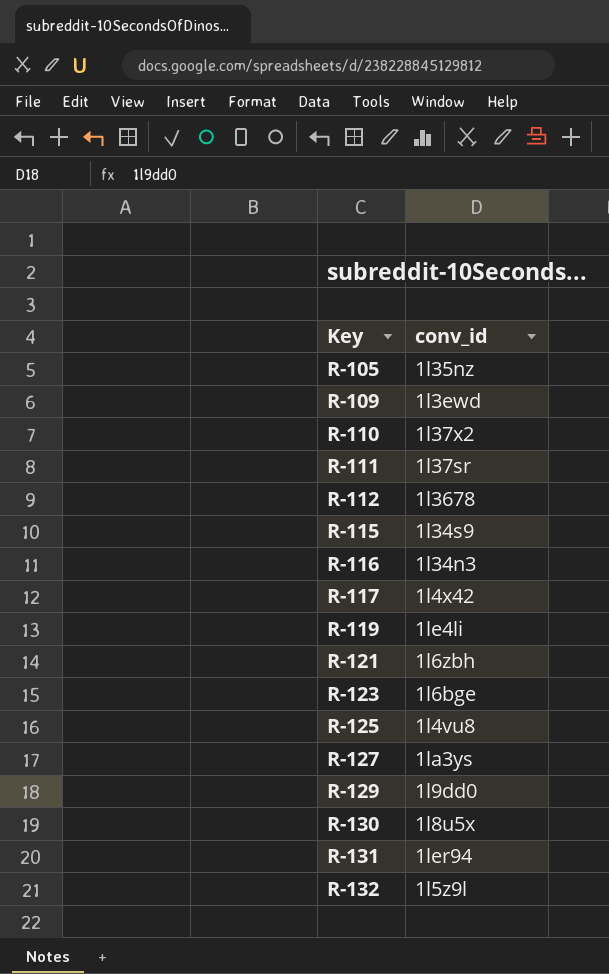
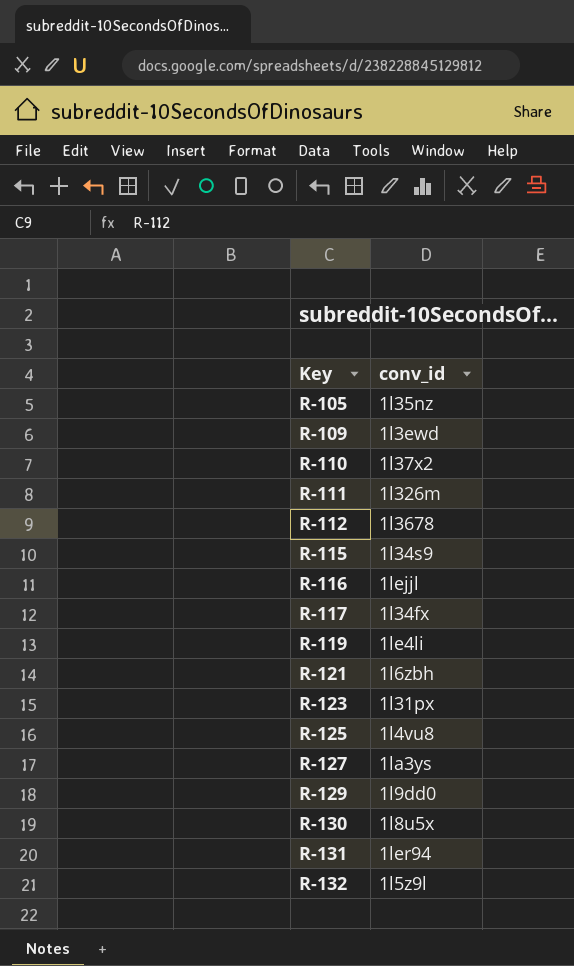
R-111 | conv_id: 1l37sr -> 1l326m
R-116 | conv_id: 1l34n3 -> 1lejjl
R-117 | conv_id: 1l4x42 -> 1l34fx
R-123 | conv_id: 1l6bge -> 1l31px

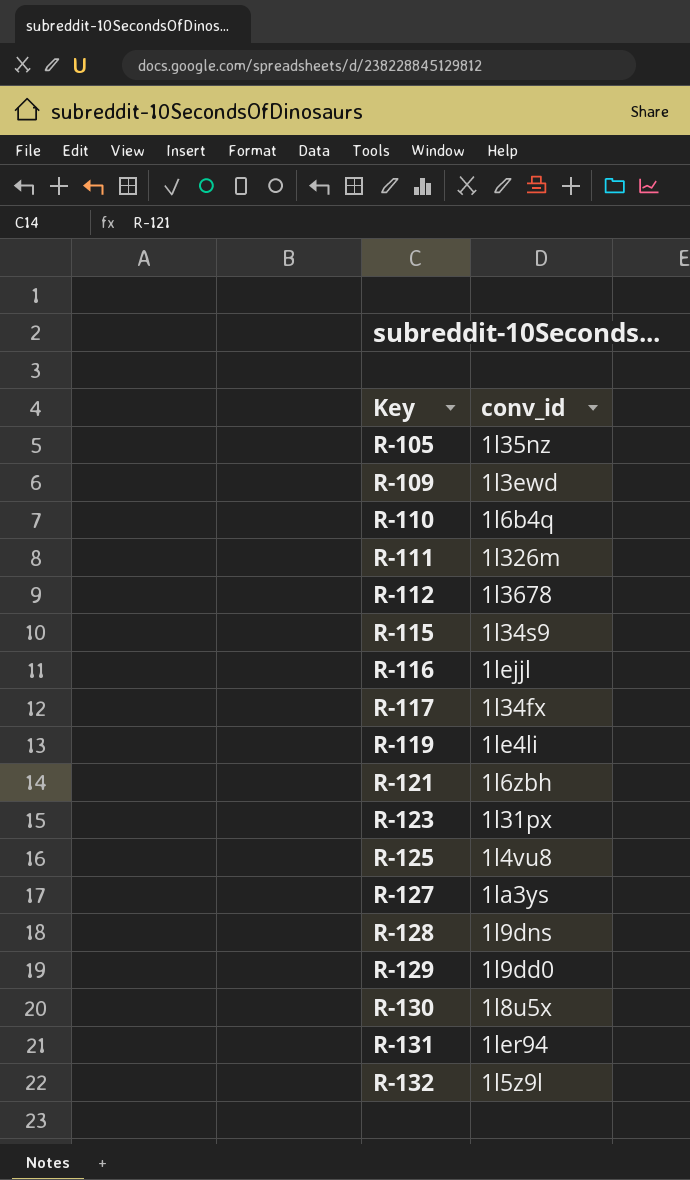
R-110 | conv_id: 1l37x2 -> 1l6b4q
row R-128: none -> 1l9dns

